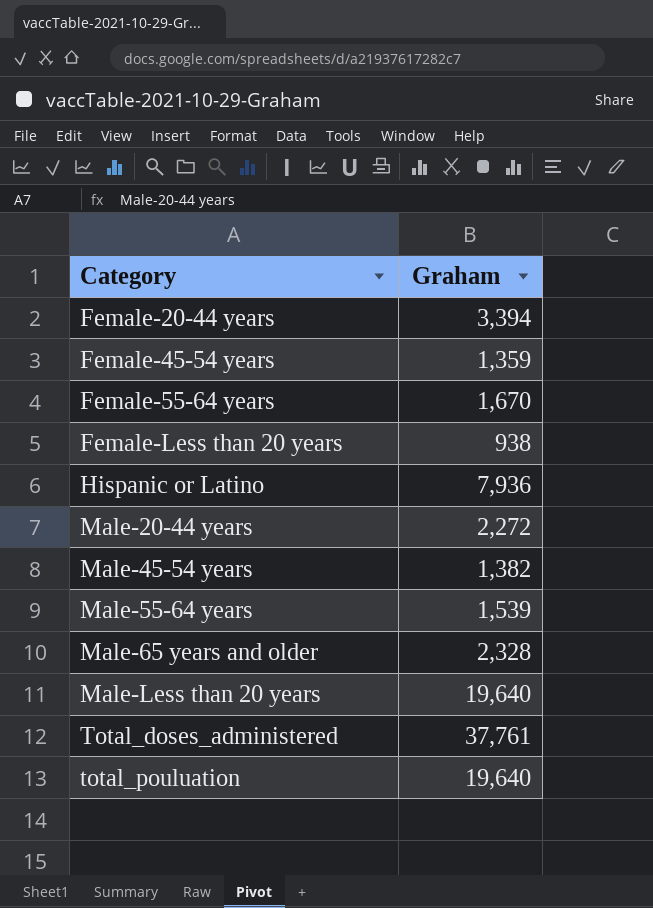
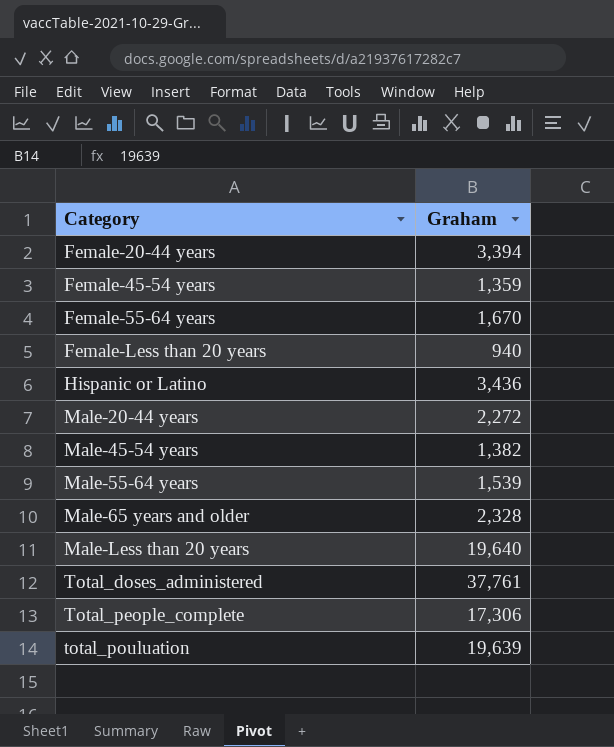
Female-Less than 20 years | Graham: 938 -> 940
Hispanic or Latino | Graham: 7,936 -> 3,436
row Total_people_complete: none -> 17,306
total_pouluation | Graham: 19,640 -> 19,639

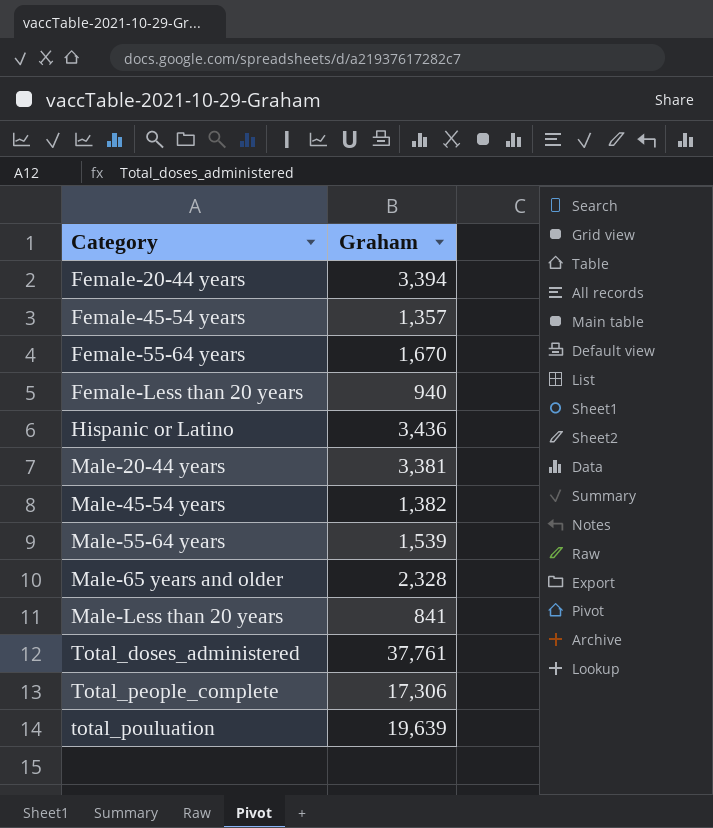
Female-45-54 years | Graham: 1,359 -> 1,357
Male-20-44 years | Graham: 2,272 -> 3,381
Male-Less than 20 years | Graham: 19,640 -> 841

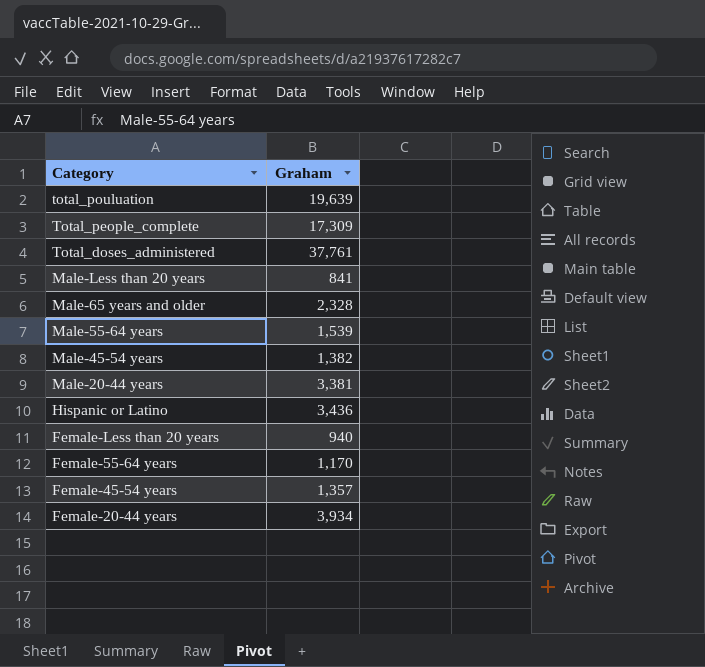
row order: Category ascending -> Category descending
Total_people_complete | Graham: 17,306 -> 17,309
Female-55-64 years | Graham: 1,670 -> 1,170
Female-20-44 years | Graham: 3,394 -> 3,934

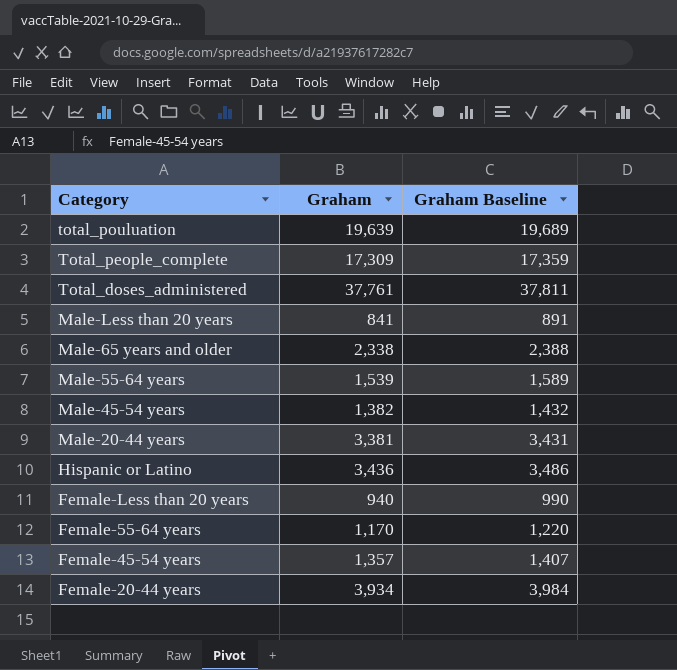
column Graham Baseline | formula: none -> [Graham] + 50
Male-65 years and older | Graham: 2,328 -> 2,338

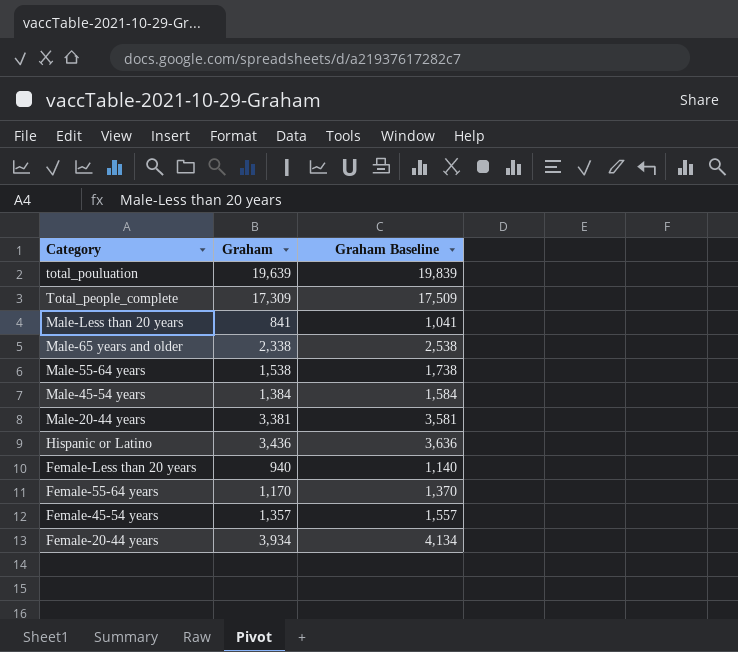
column Graham Baseline | formula: [Graham] + 50 -> [Graham] + 200
row Total_doses_administered: 37,761 | 37,811 -> none
Male-55-64 years | Graham: 1,539 -> 1,538
Male-45-54 years | Graham: 1,382 -> 1,384

